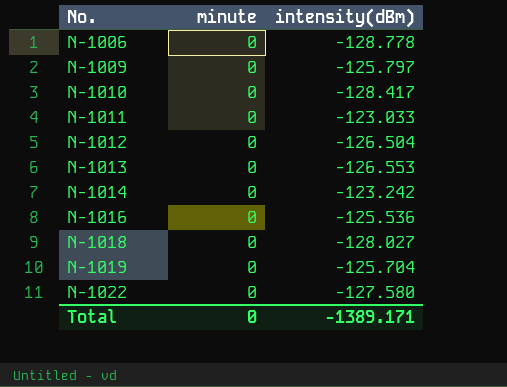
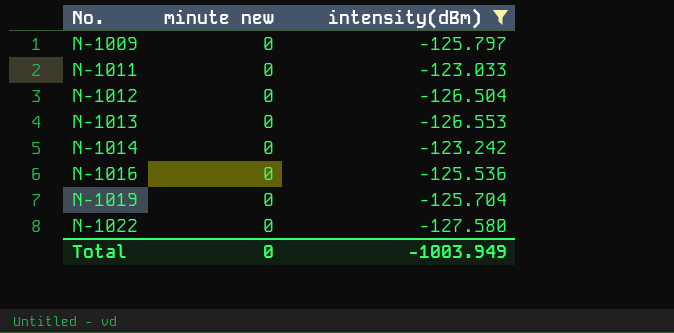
filter: none -> intensity(dBm) >= -127.580
column name: minute -> minute new
Total | intensity(dBm): -1389.171 -> -1003.949

